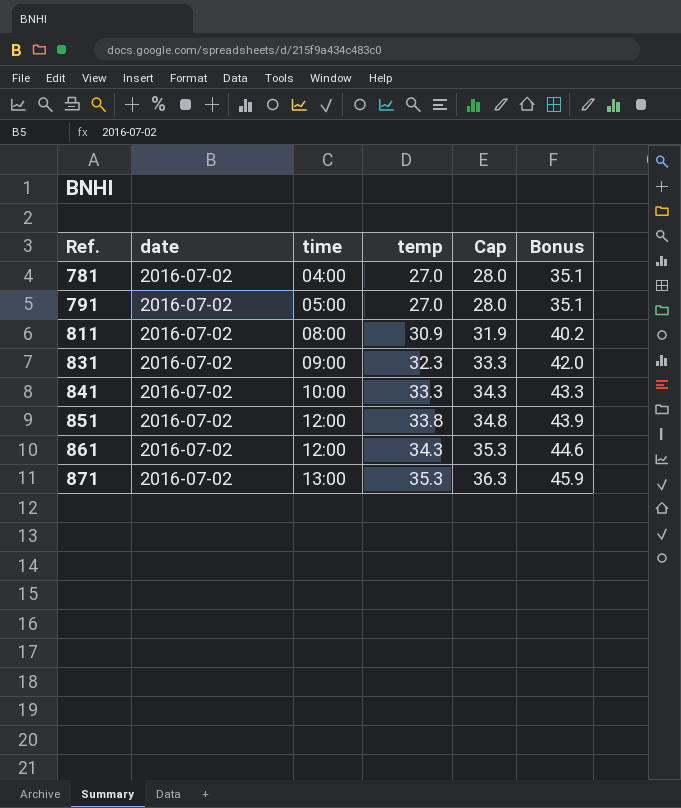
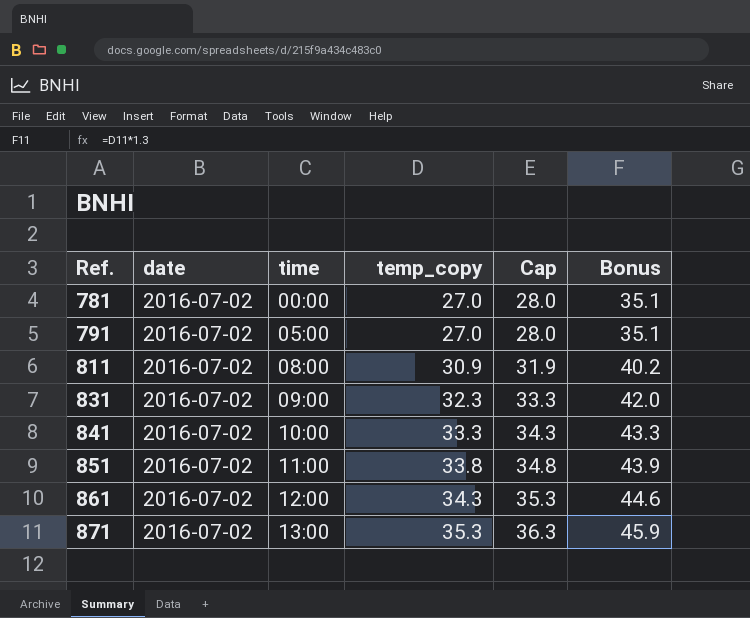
column name: temp -> temp_copy
781 | time: 04:00 -> 00:00
851 | time: 12:00 -> 11:00

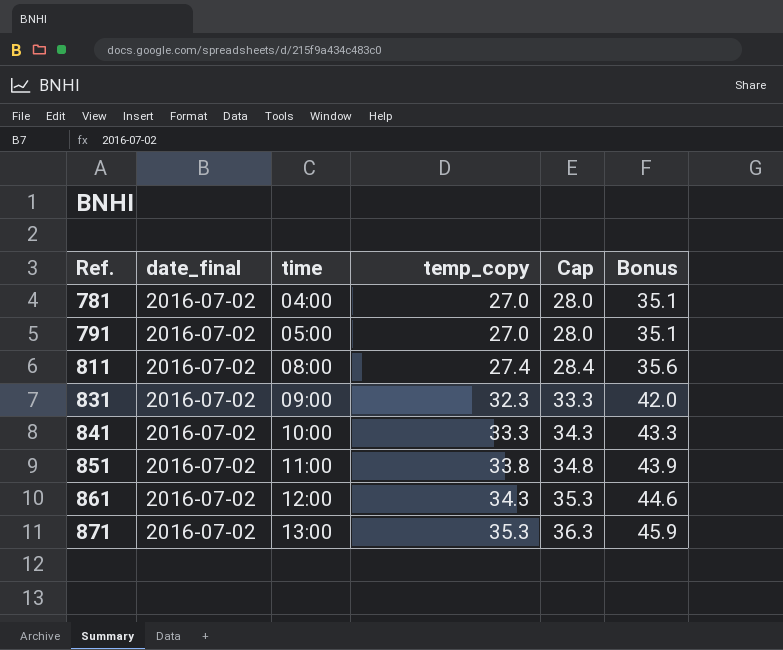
column name: date -> date_final
781 | time: 00:00 -> 04:00
811 | temp_copy: 30.9 -> 27.4
811 | Cap: 31.9 -> 28.4
811 | Bonus: 40.2 -> 35.6

